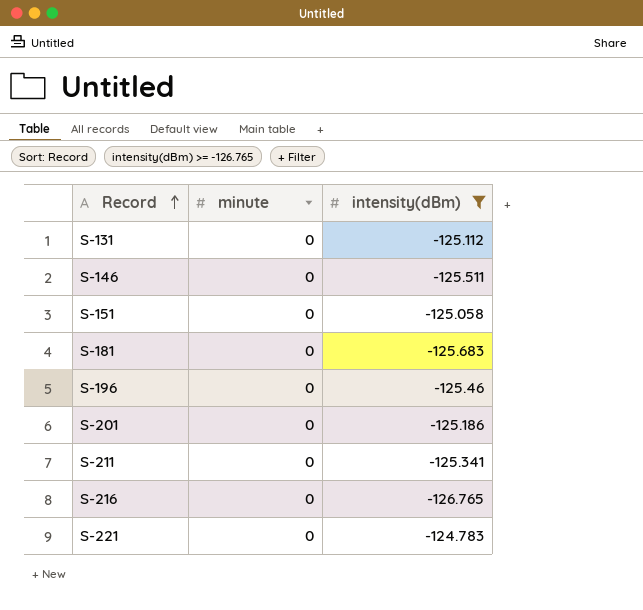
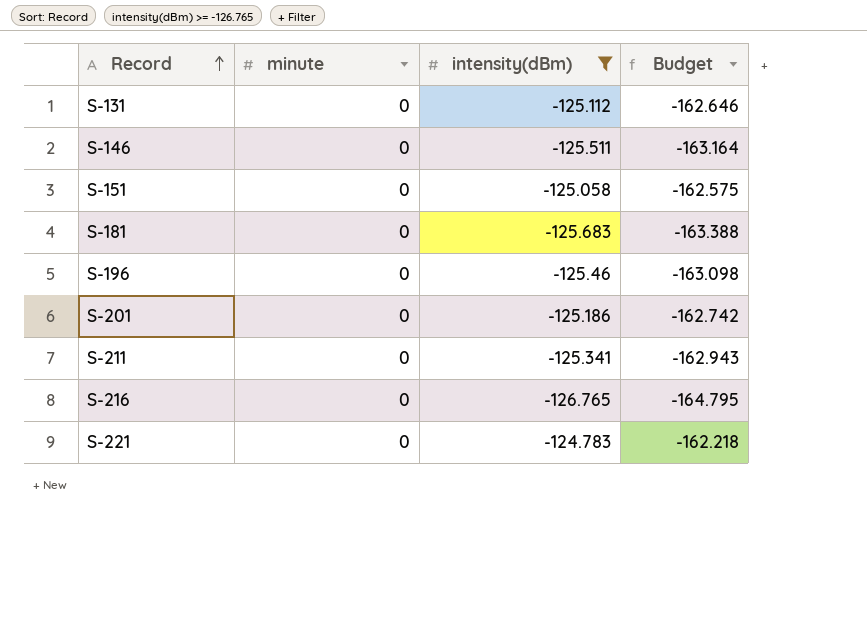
column Budget | formula: none -> [intensity(dBm)] * 1.3

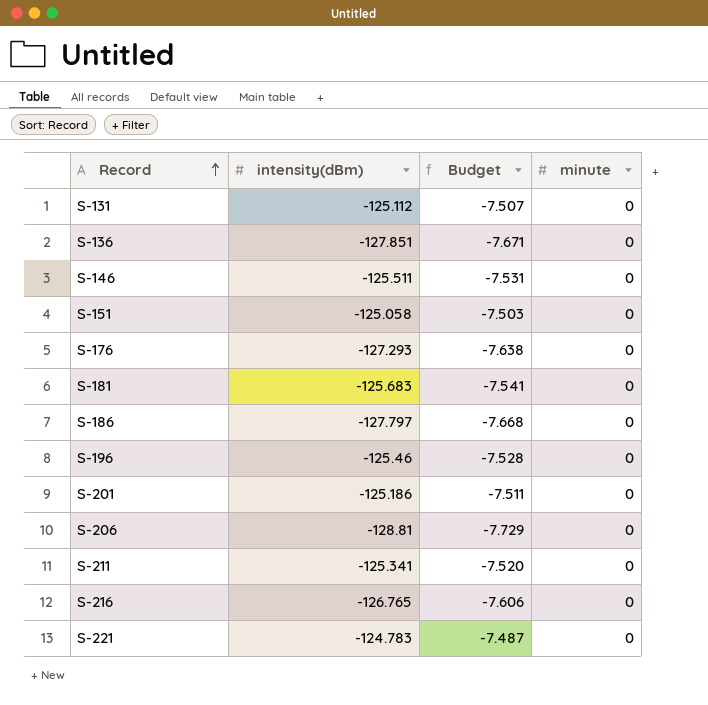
filter: intensity(dBm) >= -126.765 -> none
column Budget | formula: [intensity(dBm)] * 1.3 -> [intensity(dBm)] * 0.06
column minute | position: 2 -> 4

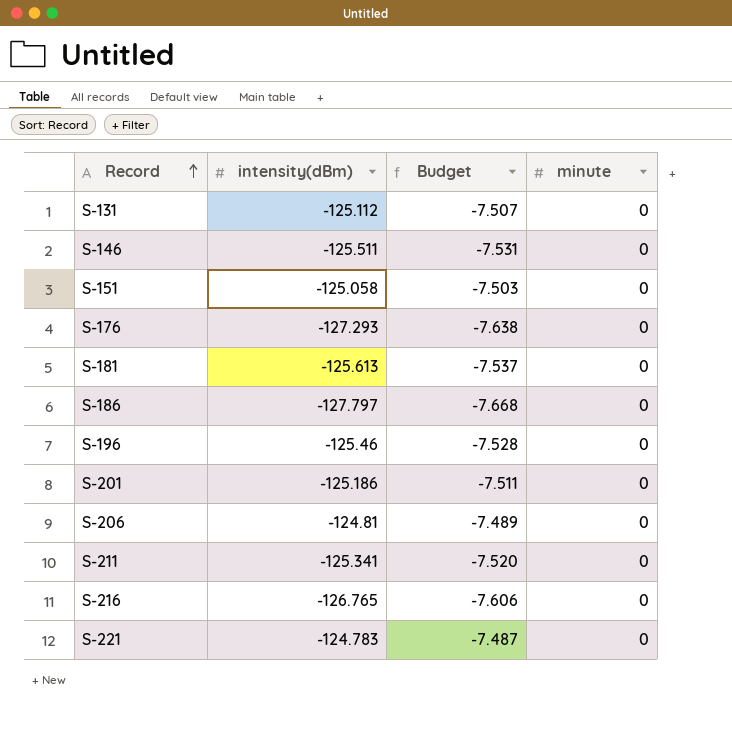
row S-136: -127.851 | -7.671 | 0 -> none
S-181 | intensity(dBm): -125.683 -> -125.613
S-181 | Budget: -7.541 -> -7.537
S-206 | intensity(dBm): -128.81 -> -124.81
S-206 | Budget: -7.729 -> -7.489

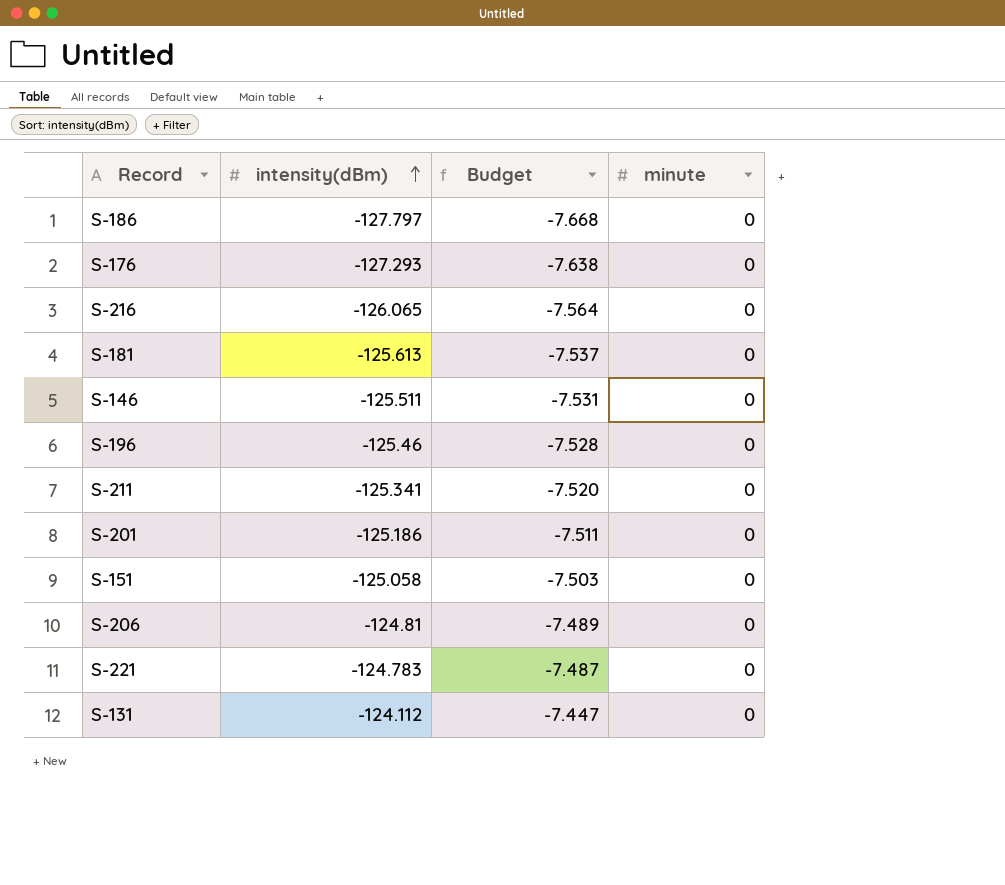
row order: Record ascending -> intensity(dBm) ascending
S-216 | intensity(dBm): -126.765 -> -126.065
S-216 | Budget: -7.606 -> -7.564
S-131 | intensity(dBm): -125.112 -> -124.112
S-131 | Budget: -7.507 -> -7.447

